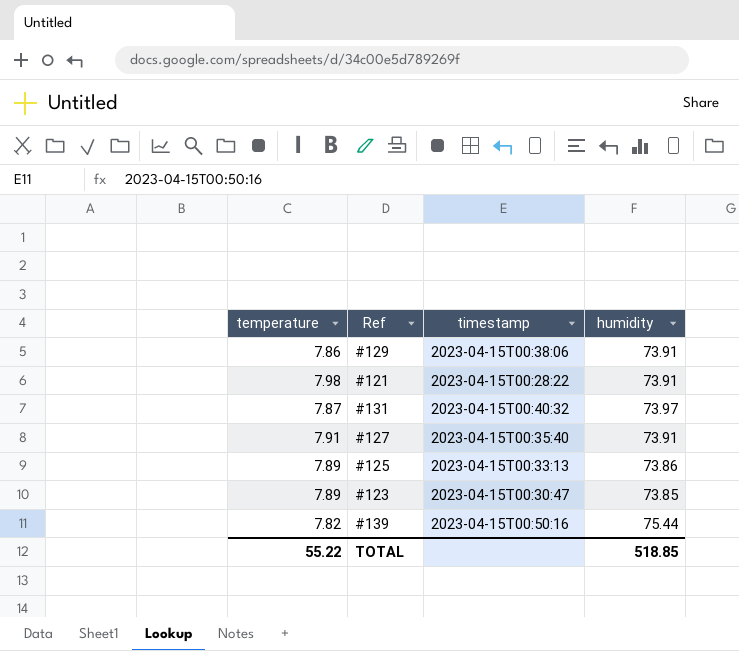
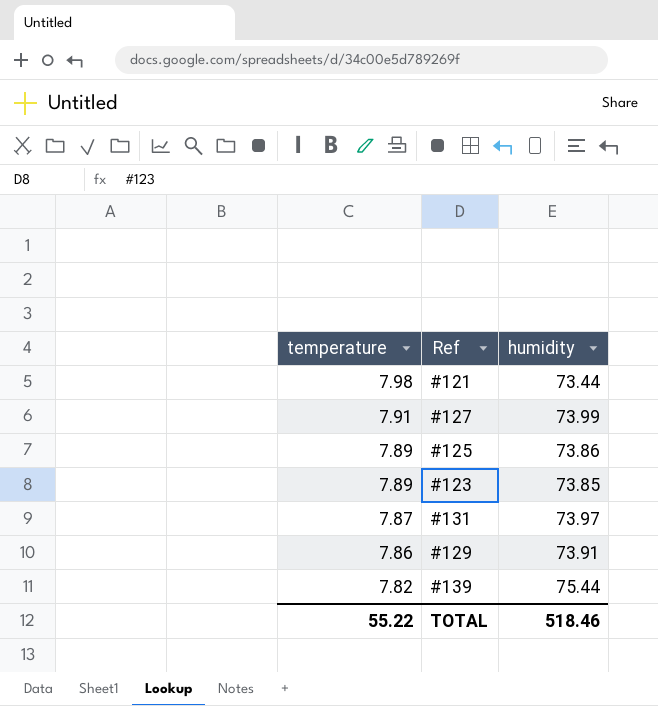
row order: none -> temperature descending
column timestamp | position: 3 -> none
#121 | humidity: 73.91 -> 73.44
#127 | humidity: 73.91 -> 73.99
TOTAL | humidity: 518.85 -> 518.46

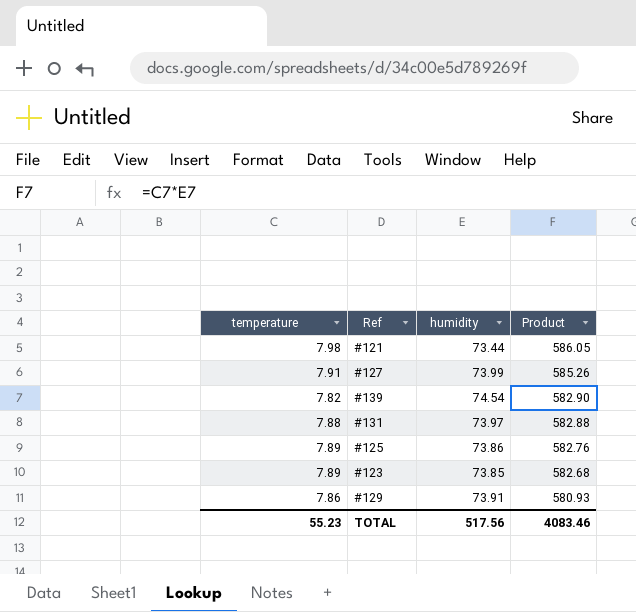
row order: temperature descending -> Product descending
column Product | formula: none -> [temperature] * [humidity]
#139 | humidity: 75.44 -> 74.54
#131 | temperature: 7.87 -> 7.88
TOTAL | temperature: 55.22 -> 55.23
TOTAL | humidity: 518.46 -> 517.56

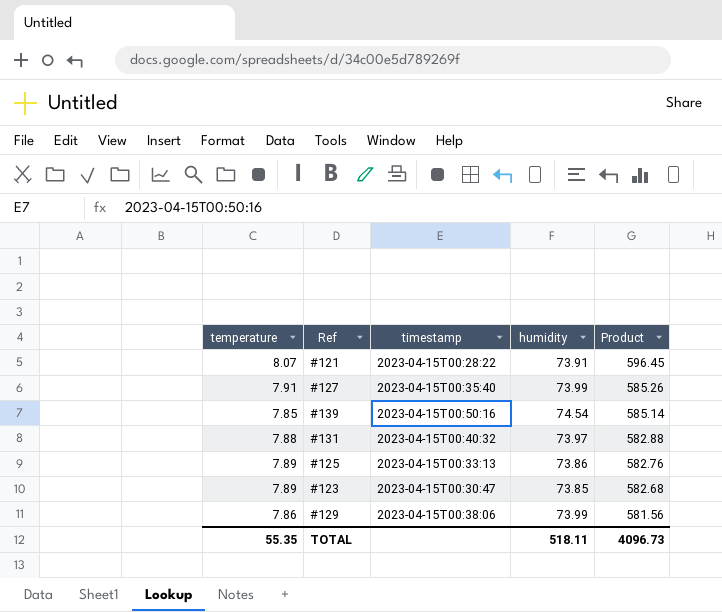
column timestamp | position: none -> 3
#121 | temperature: 7.98 -> 8.07
#121 | humidity: 73.44 -> 73.91
#121 | Product: 586.05 -> 596.45
#139 | temperature: 7.82 -> 7.85
#139 | Product: 582.90 -> 585.14
#129 | humidity: 73.91 -> 73.99
#129 | Product: 580.93 -> 581.56
TOTAL | temperature: 55.23 -> 55.35
TOTAL | humidity: 517.56 -> 518.11
TOTAL | Product: 4083.46 -> 4096.73

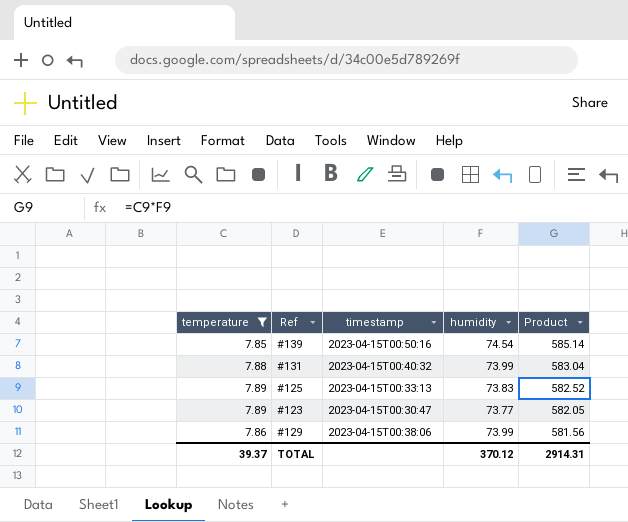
filter: none -> temperature <= 7.89
#131 | humidity: 73.97 -> 73.99
#131 | Product: 582.88 -> 583.04
#125 | humidity: 73.86 -> 73.83
#125 | Product: 582.76 -> 582.52
#123 | humidity: 73.85 -> 73.77
#123 | Product: 582.68 -> 582.05
TOTAL | temperature: 55.35 -> 39.37
TOTAL | humidity: 518.11 -> 370.12
TOTAL | Product: 4096.73 -> 2914.31

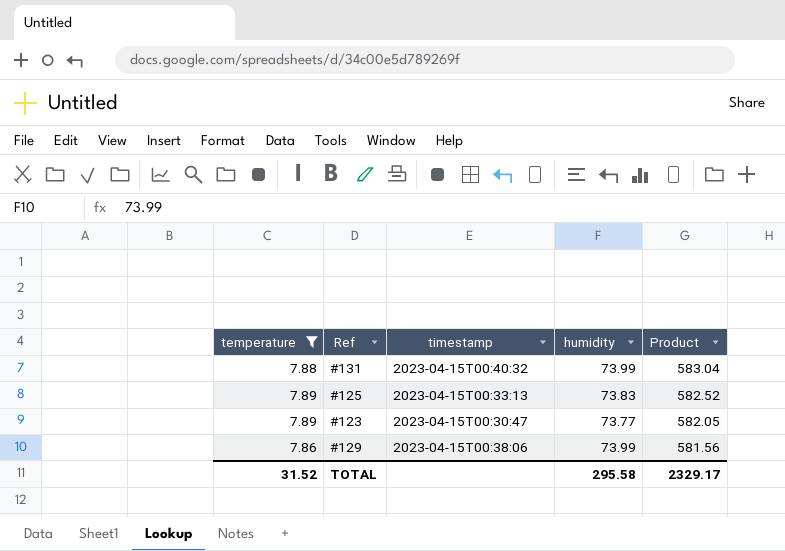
row #139: 7.85 | 2023-04-15T00:50:16 | 74.54 | 585.14 -> none
TOTAL | temperature: 39.37 -> 31.52
TOTAL | humidity: 370.12 -> 295.58
TOTAL | Product: 2914.31 -> 2329.17

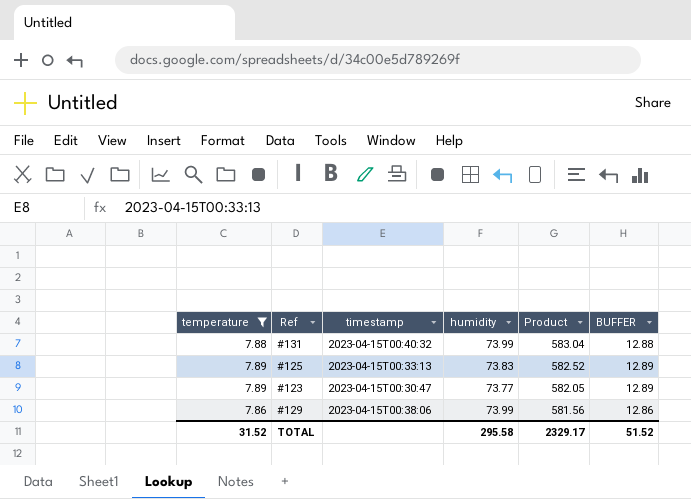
column BUFFER | formula: none -> [temperature] + 5

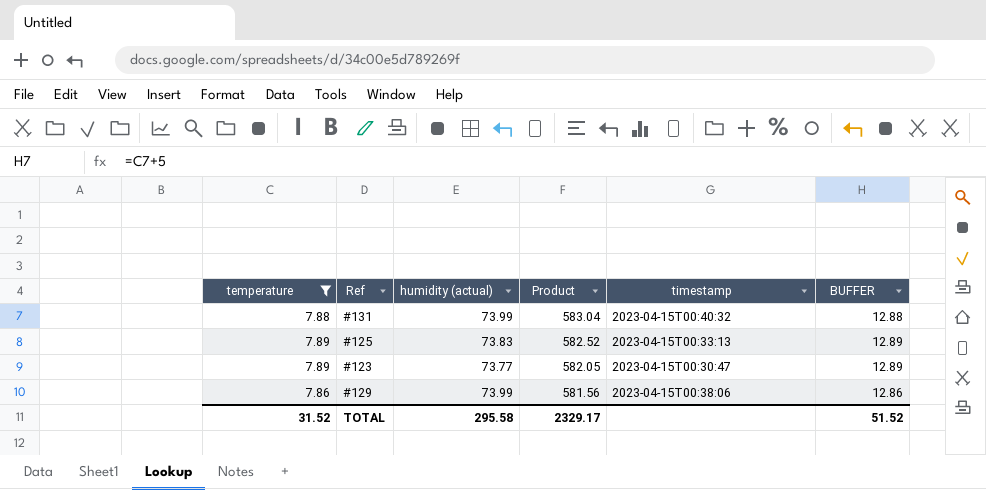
column name: humidity -> humidity (actual)
column timestamp | position: 3 -> 5

